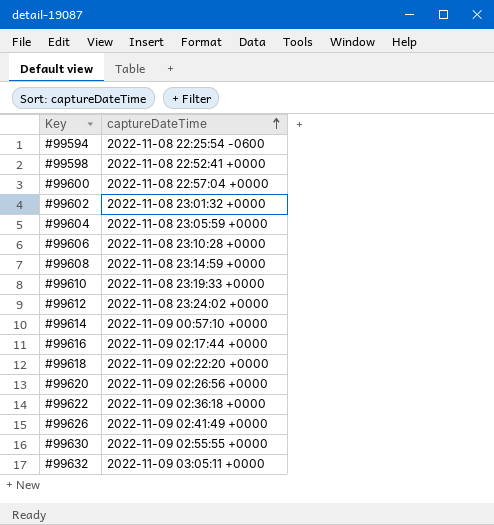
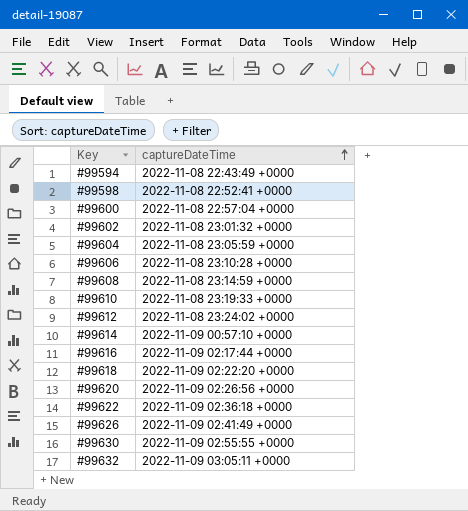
#99594 | captureDateTime: 2022-11-08 22:25:54 -0600 -> 2022-11-08 22:43:49 +0000

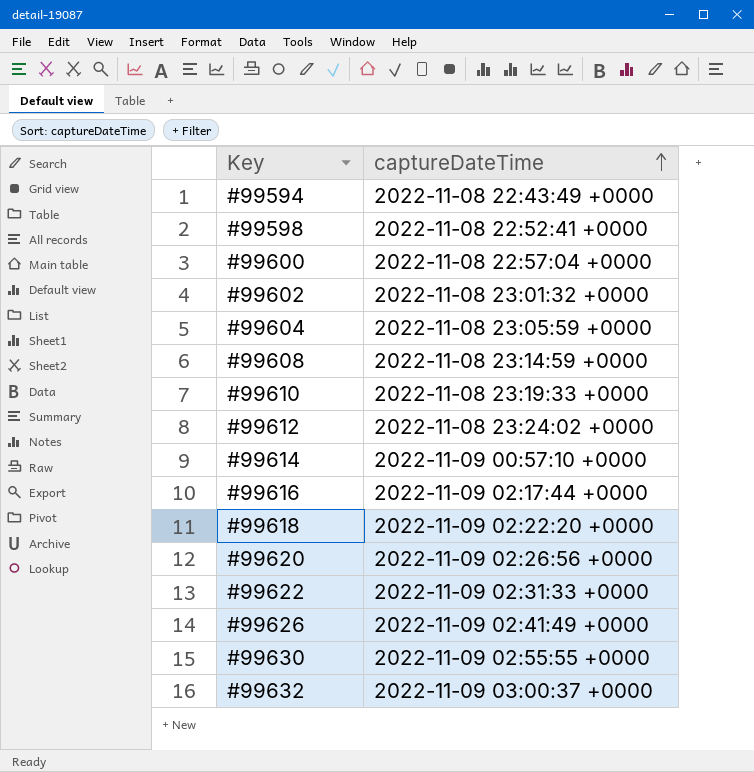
row #99606: 2022-11-08 23:10:28 +0000 -> none
#99622 | captureDateTime: 2022-11-09 02:36:18 +0000 -> 2022-11-09 02:31:33 +0000
#99632 | captureDateTime: 2022-11-09 03:05:11 +0000 -> 2022-11-09 03:00:37 +0000

